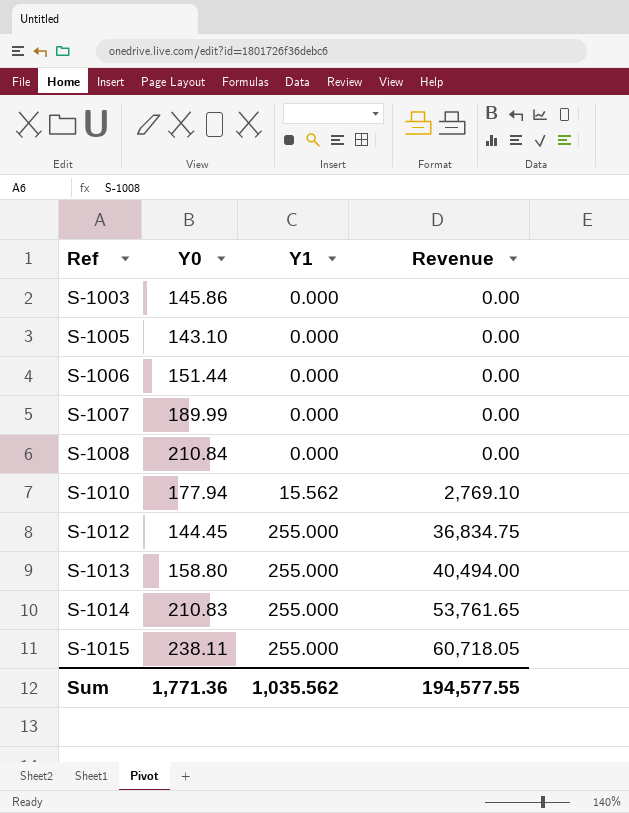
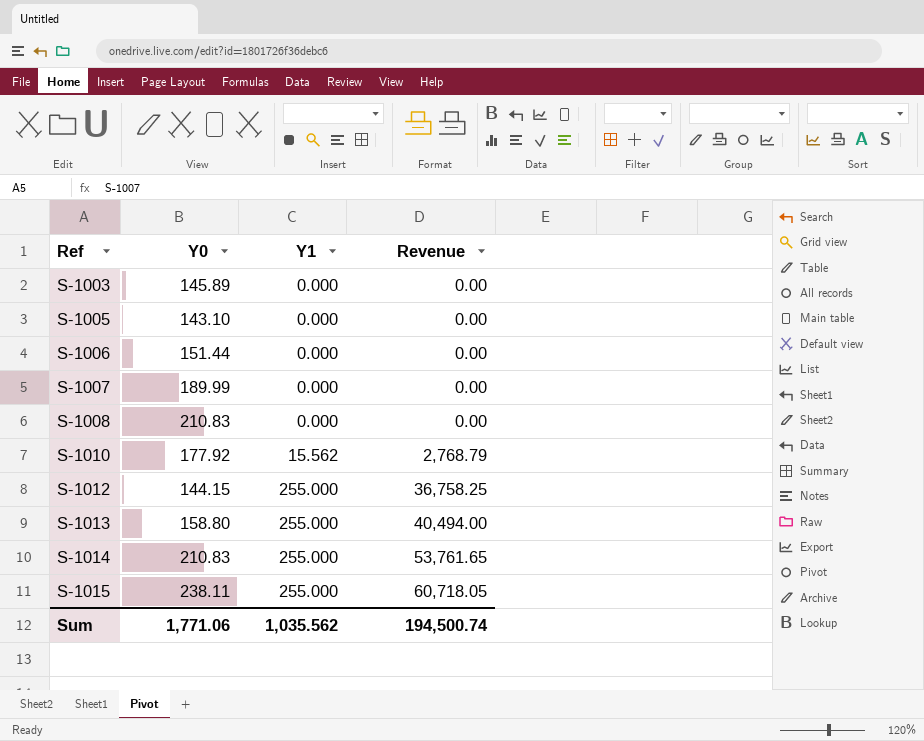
S-1003 | Y0: 145.86 -> 145.89
S-1008 | Y0: 210.84 -> 210.83
S-1010 | Y0: 177.94 -> 177.92
S-1010 | Revenue: 2,769.10 -> 2,768.79
S-1012 | Y0: 144.45 -> 144.15
S-1012 | Revenue: 36,834.75 -> 36,758.25
Sum | Y0: 1,771.36 -> 1,771.06
Sum | Revenue: 194,577.55 -> 194,500.74

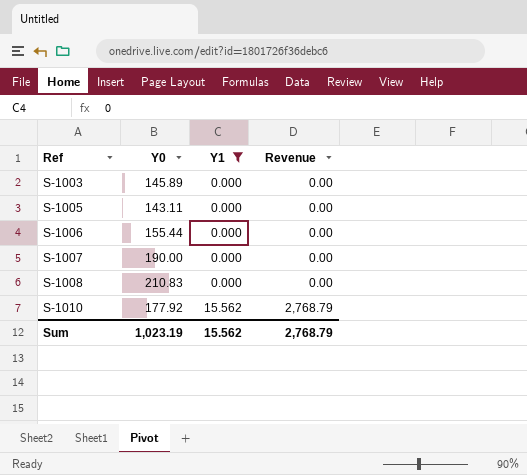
filter: none -> Y1 != 255.000
S-1005 | Y0: 143.10 -> 143.11
S-1006 | Y0: 151.44 -> 155.44
S-1007 | Y0: 189.99 -> 190.00
Sum | Y0: 1,771.06 -> 1,023.19
Sum | Y1: 1,035.562 -> 15.562
Sum | Revenue: 194,500.74 -> 2,768.79

